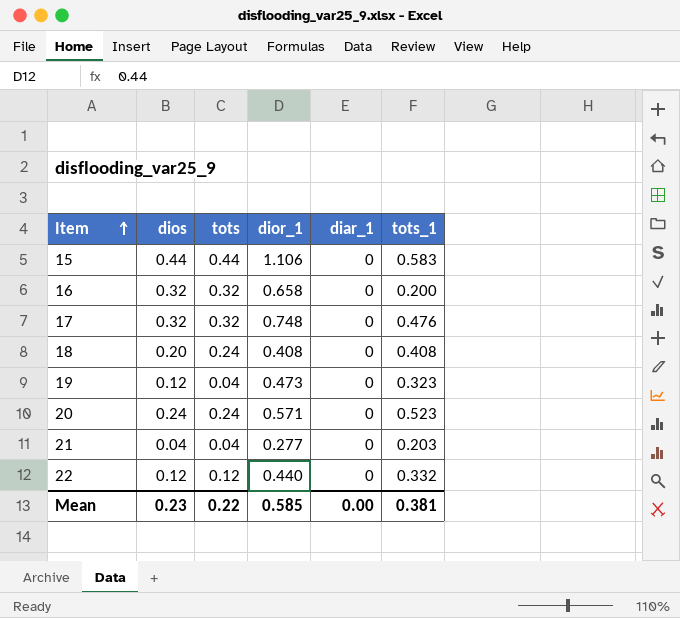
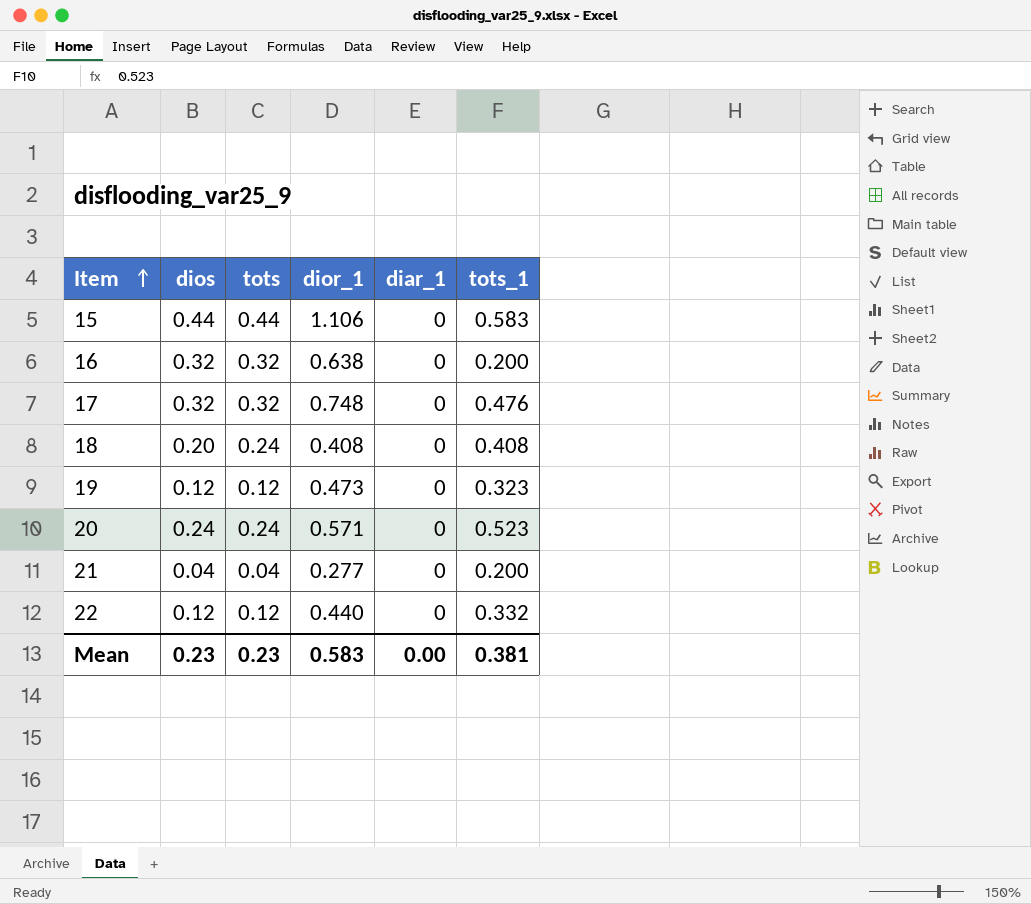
16 | dior_1: 0.658 -> 0.638
19 | tots: 0.04 -> 0.12
21 | tots_1: 0.203 -> 0.200
Mean | tots: 0.22 -> 0.23
Mean | dior_1: 0.585 -> 0.583

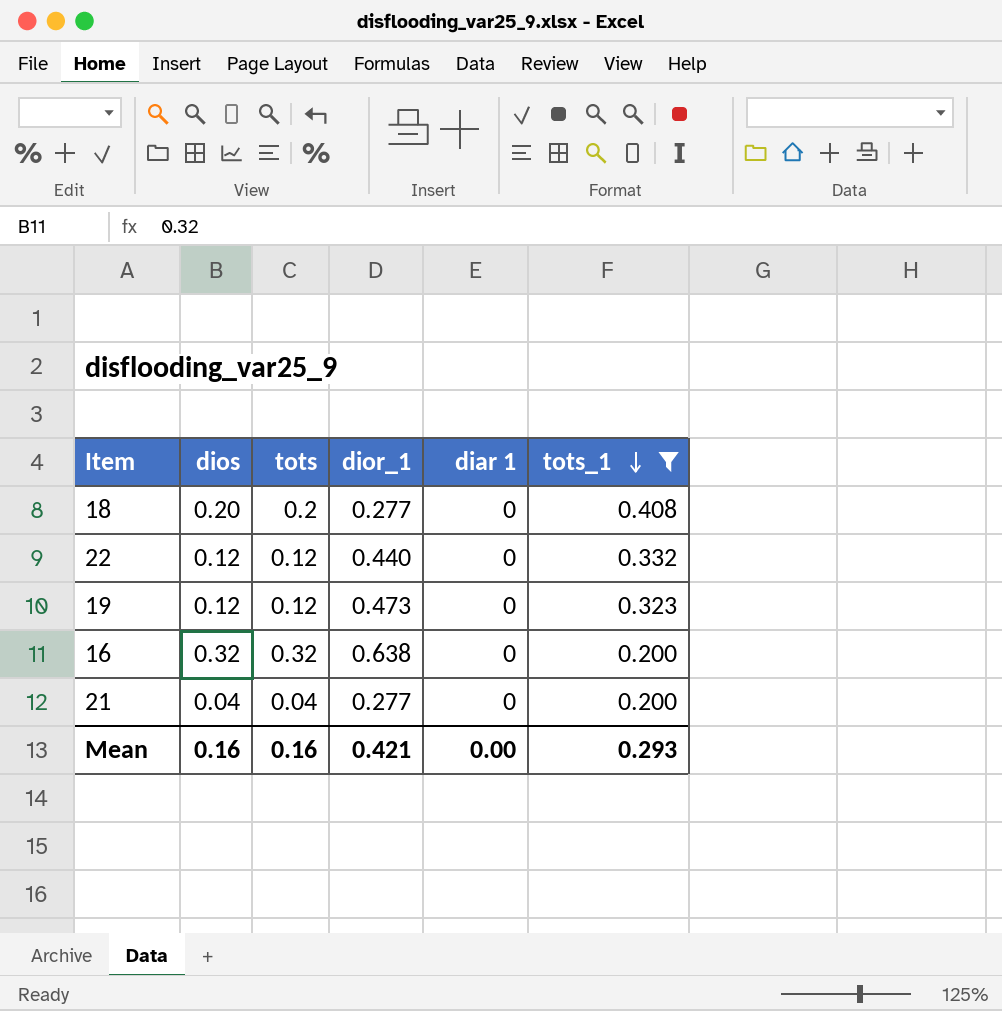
filter: none -> tots_1 <= 0.408
row order: Item ascending -> tots_1 descending
column name: diar_1 -> diar 1
18 | tots: 0.24 -> 0.2
18 | dior_1: 0.408 -> 0.277
Mean | dios: 0.23 -> 0.16
Mean | tots: 0.23 -> 0.16
Mean | dior_1: 0.583 -> 0.421
Mean | tots_1: 0.381 -> 0.293

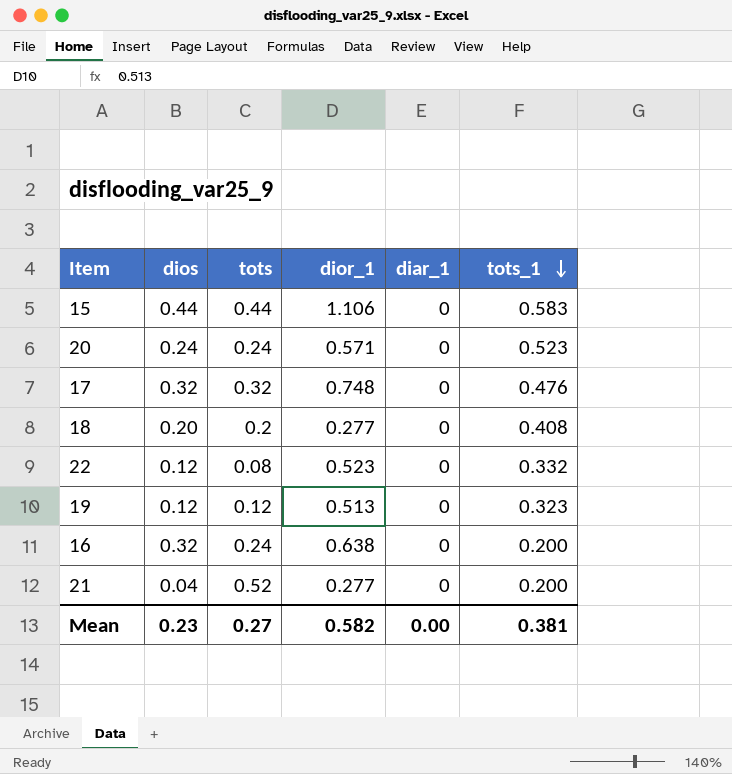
filter: tots_1 <= 0.408 -> none
column name: diar 1 -> diar_1
22 | tots: 0.12 -> 0.08
22 | dior_1: 0.440 -> 0.523
19 | dior_1: 0.473 -> 0.513
16 | tots: 0.32 -> 0.24
21 | tots: 0.04 -> 0.52
Mean | dios: 0.16 -> 0.23
Mean | tots: 0.16 -> 0.27
Mean | dior_1: 0.421 -> 0.582
Mean | tots_1: 0.293 -> 0.381

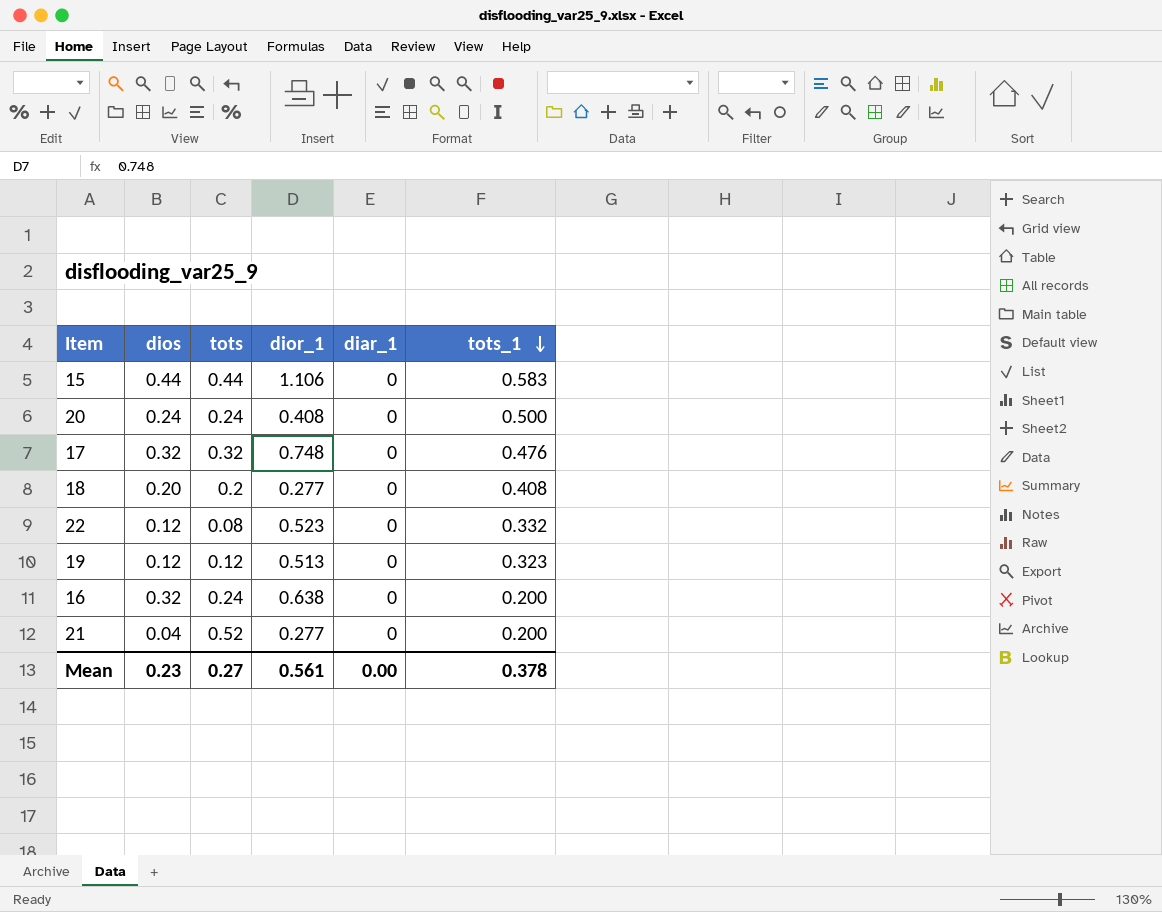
20 | dior_1: 0.571 -> 0.408
20 | tots_1: 0.523 -> 0.500
Mean | dior_1: 0.582 -> 0.561
Mean | tots_1: 0.381 -> 0.378

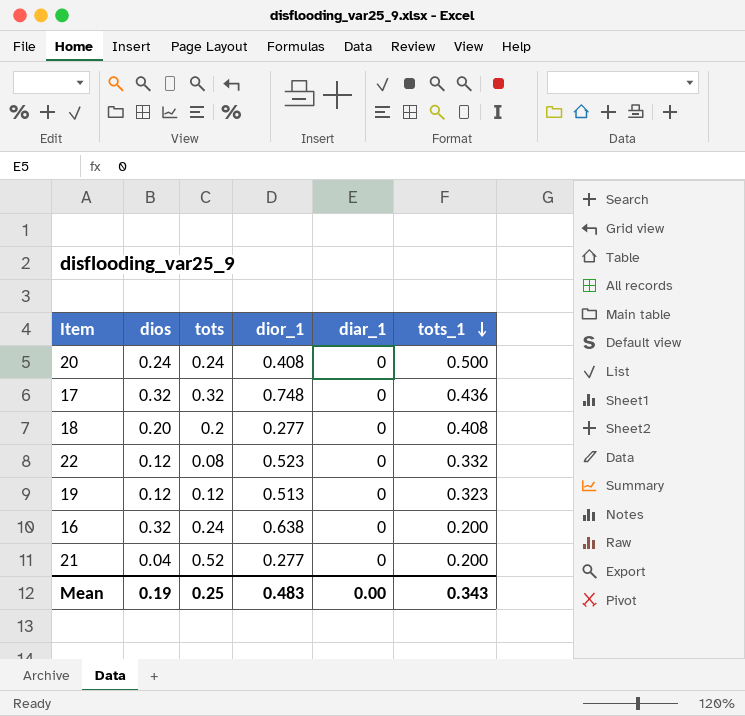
row 15: 0.44 | 0.44 | 1.106 | 0 | 0.583 -> none
17 | tots_1: 0.476 -> 0.436
Mean | dios: 0.23 -> 0.19
Mean | tots: 0.27 -> 0.25
Mean | dior_1: 0.561 -> 0.483
Mean | tots_1: 0.378 -> 0.343

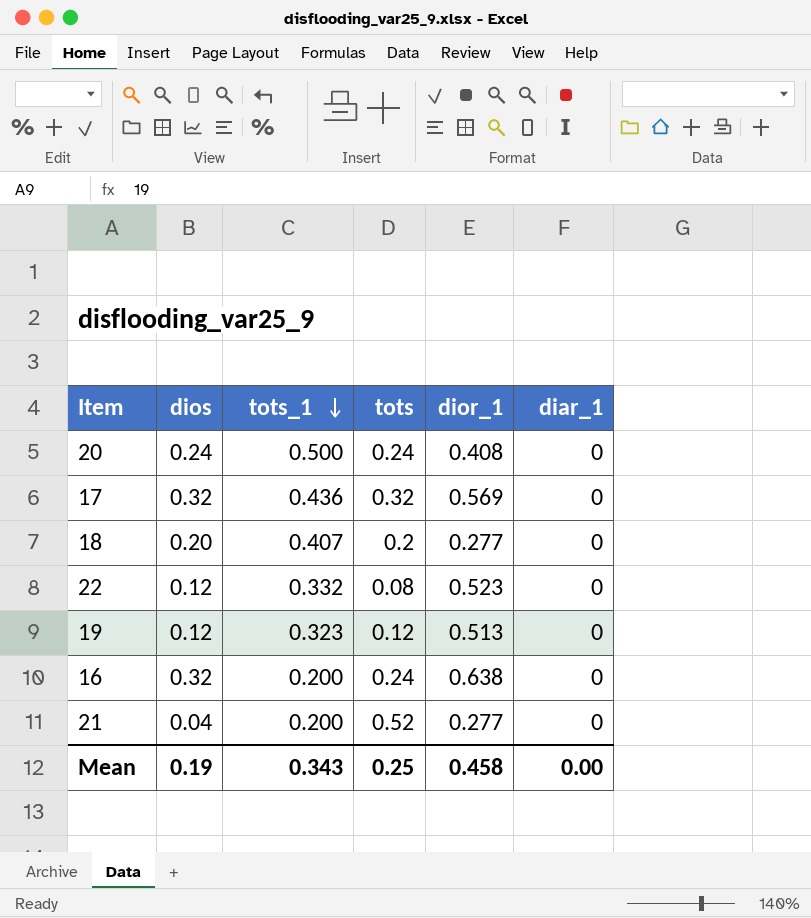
column tots_1 | position: 6 -> 3
17 | dior_1: 0.748 -> 0.569
18 | tots_1: 0.408 -> 0.407
Mean | dior_1: 0.483 -> 0.458

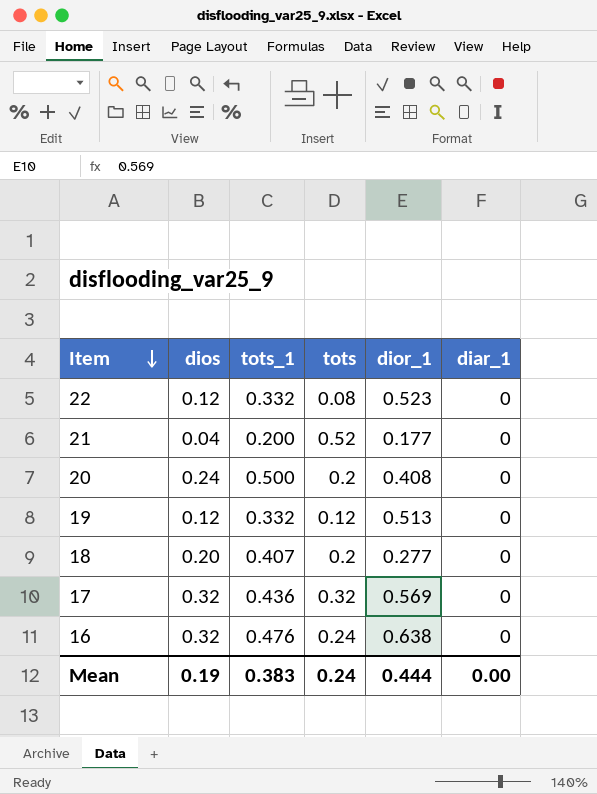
row order: tots_1 descending -> Item descending
21 | dior_1: 0.277 -> 0.177
20 | tots: 0.24 -> 0.2
19 | tots_1: 0.323 -> 0.332
16 | tots_1: 0.200 -> 0.476
Mean | tots_1: 0.343 -> 0.383
Mean | tots: 0.25 -> 0.24
Mean | dior_1: 0.458 -> 0.444

